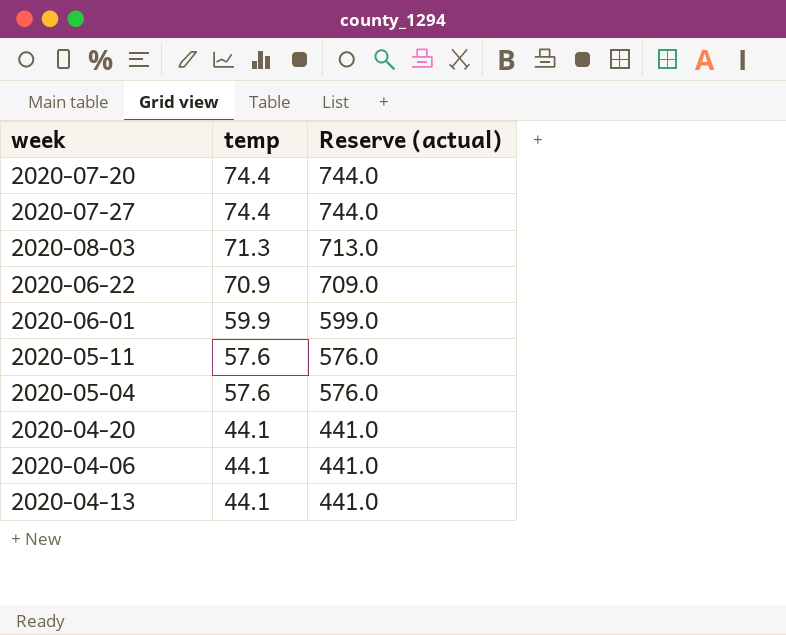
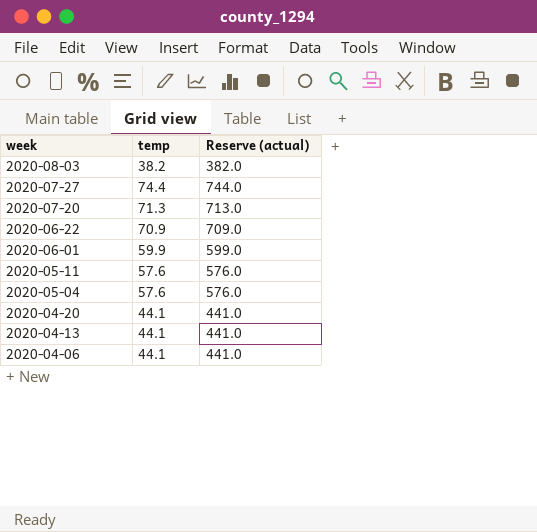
row order: temp descending -> week descending
2020-08-03 | temp: 71.3 -> 38.2
2020-08-03 | Reserve (actual): 713.0 -> 382.0
2020-07-20 | temp: 74.4 -> 71.3
2020-07-20 | Reserve (actual): 744.0 -> 713.0

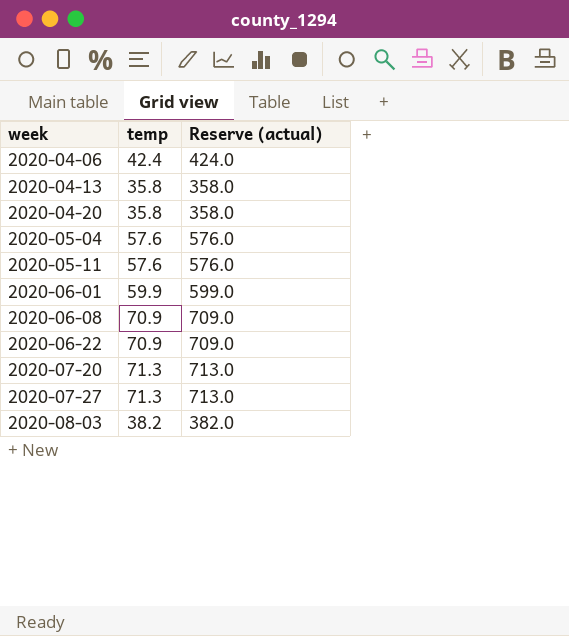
row order: week descending -> week ascending
2020-04-06 | temp: 44.1 -> 42.4
2020-04-06 | Reserve (actual): 441.0 -> 424.0
2020-04-13 | temp: 44.1 -> 35.8
2020-04-13 | Reserve (actual): 441.0 -> 358.0
2020-04-20 | temp: 44.1 -> 35.8
2020-04-20 | Reserve (actual): 441.0 -> 358.0
row 2020-06-08: none -> 70.9 | 709.0
2020-07-27 | temp: 74.4 -> 71.3
2020-07-27 | Reserve (actual): 744.0 -> 713.0

